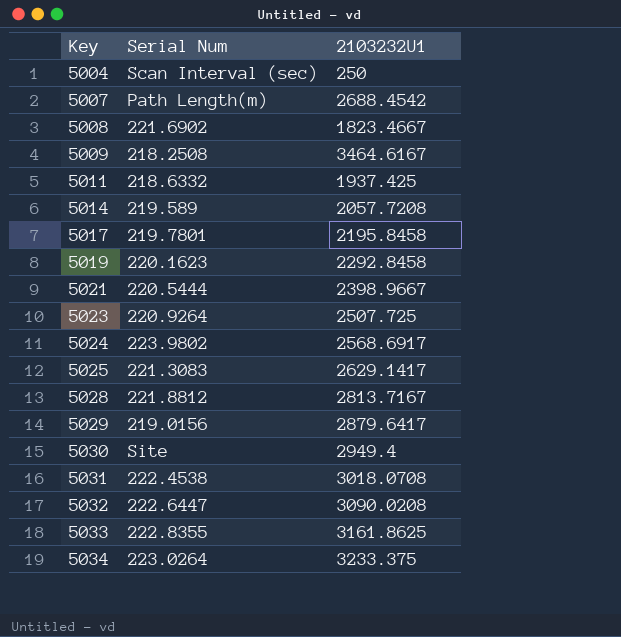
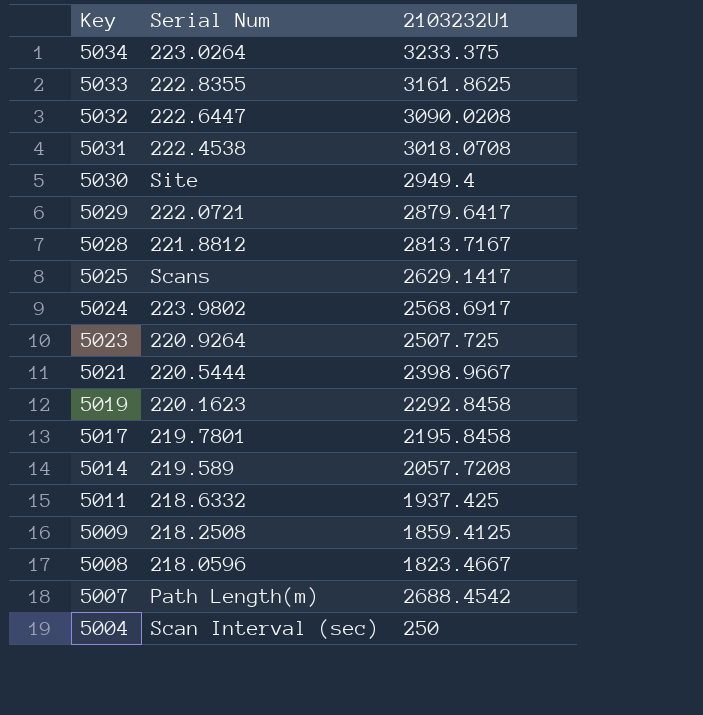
row order: Key ascending -> Key descending
5029 | Serial Num: 219.0156 -> 222.0721
5025 | Serial Num: 221.3083 -> Scans
5009 | 2103232U1: 3464.6167 -> 1859.4125
5008 | Serial Num: 221.6902 -> 218.0596

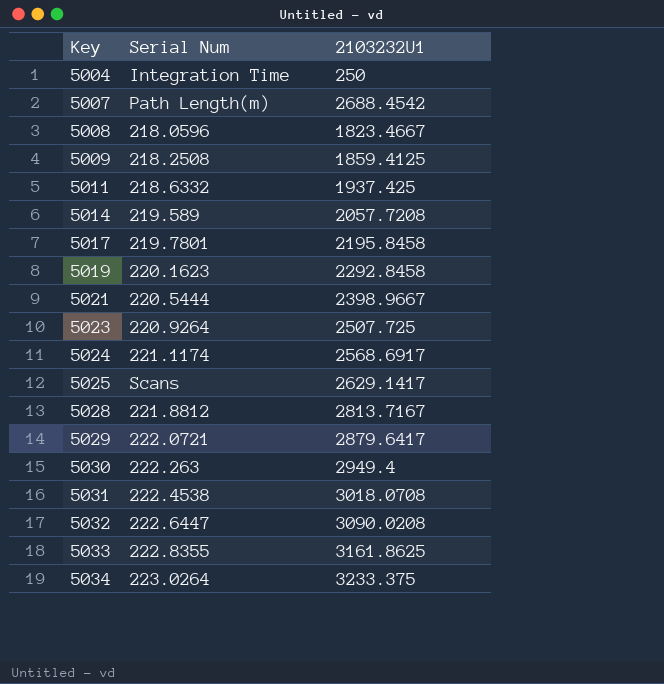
row order: Key descending -> Key ascending
5004 | Serial Num: Scan Interval (sec) -> Integration Time
5024 | Serial Num: 223.9802 -> 221.1174
5030 | Serial Num: Site -> 222.263

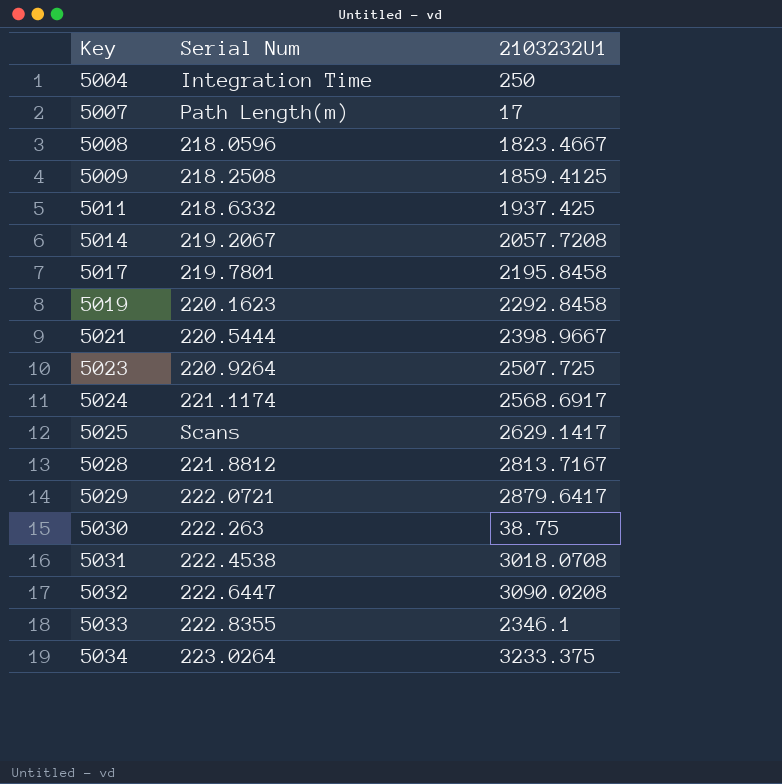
5007 | 2103232U1: 2688.4542 -> 17
5014 | Serial Num: 219.589 -> 219.2067
5030 | 2103232U1: 2949.4 -> 38.75
5033 | 2103232U1: 3161.8625 -> 2346.1

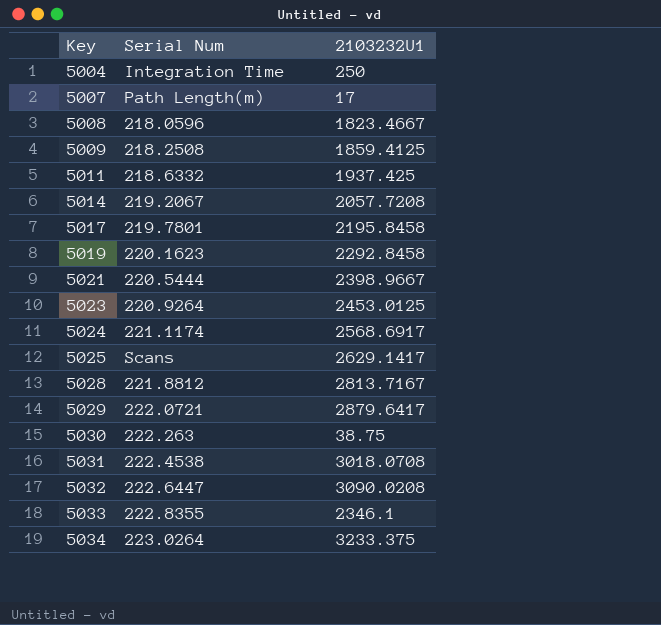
5023 | 2103232U1: 2507.725 -> 2453.0125

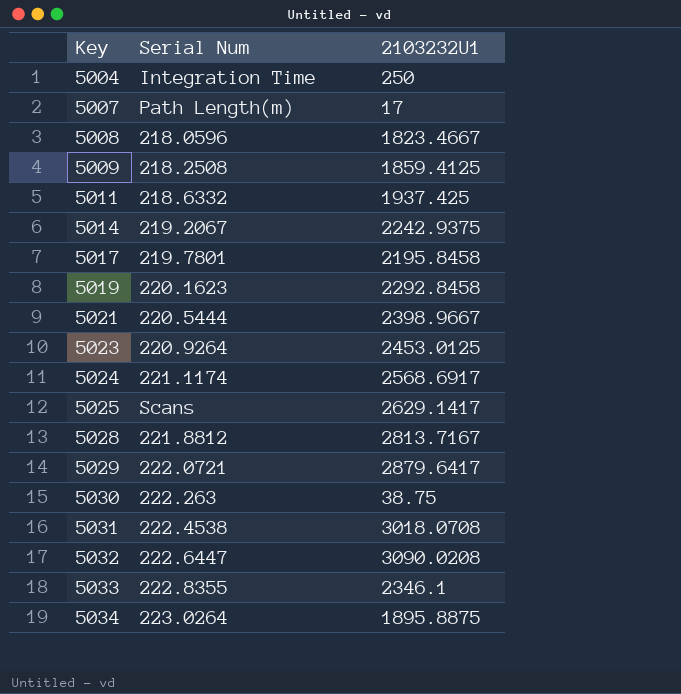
5014 | 2103232U1: 2057.7208 -> 2242.9375
5034 | 2103232U1: 3233.375 -> 1895.8875

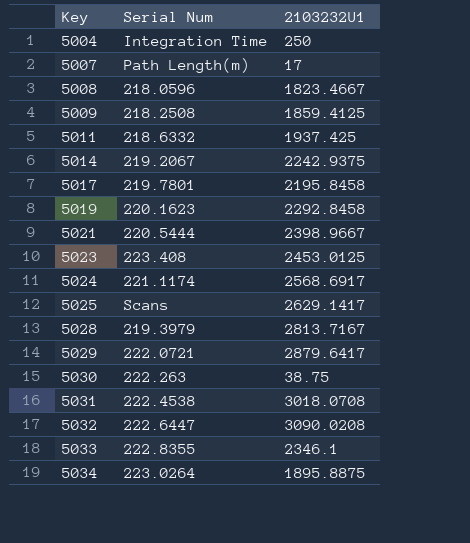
5023 | Serial Num: 220.9264 -> 223.408
5028 | Serial Num: 221.8812 -> 219.3979

